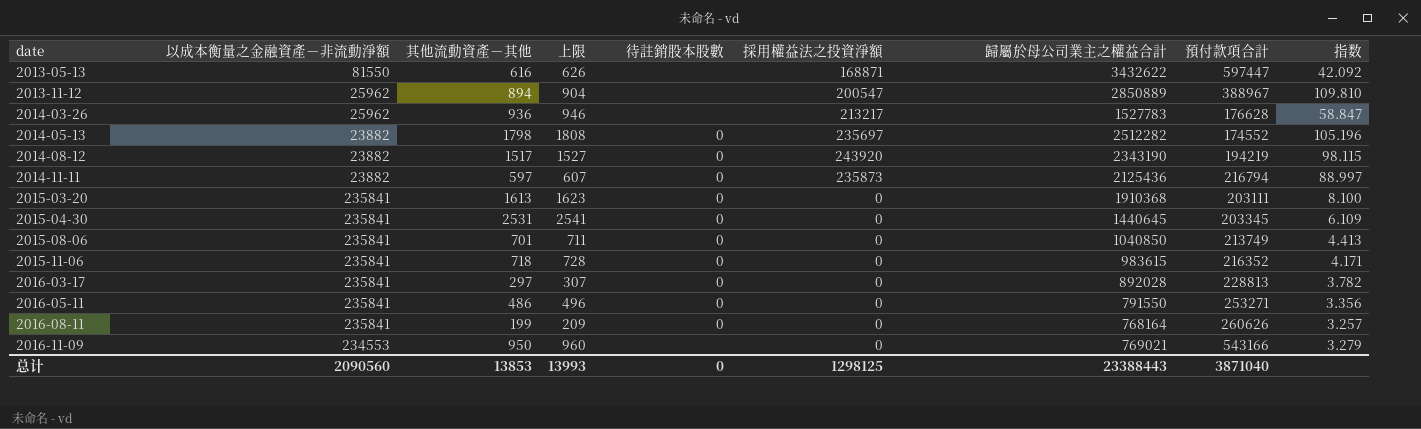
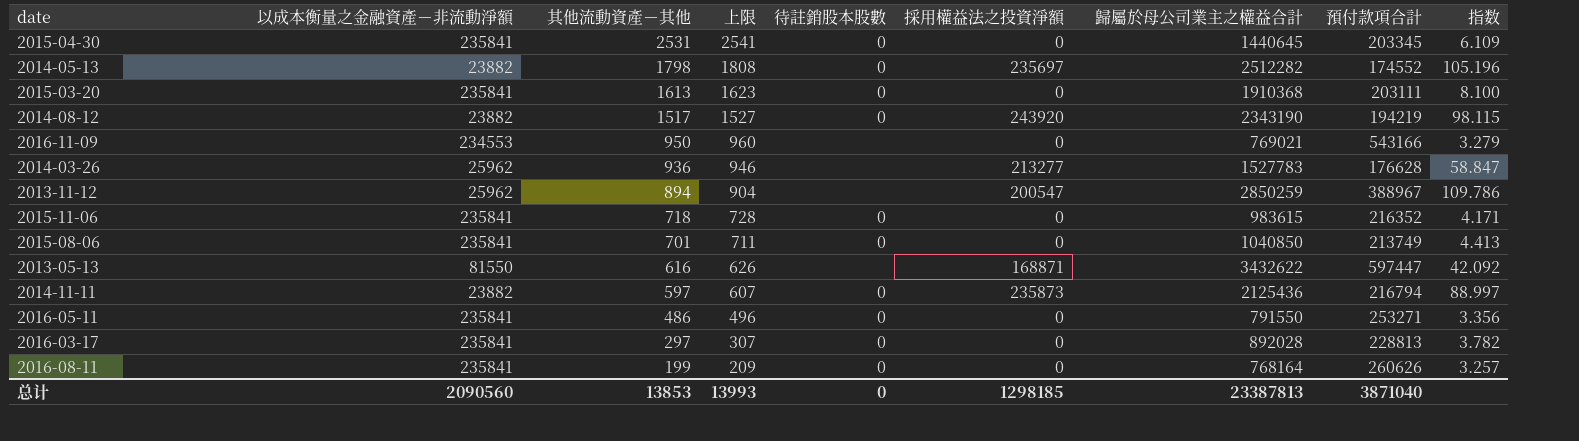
row order: date ascending -> 其他流動資產－其他 descending
2014-03-26 | 採用權益法之投資淨額: 213217 -> 213277
2013-11-12 | 歸屬於母公司業主之權益合計: 2850889 -> 2850259
2013-11-12 | 指数: 109.810 -> 109.786
总计 | 採用權益法之投資淨額: 1298125 -> 1298185
总计 | 歸屬於母公司業主之權益合計: 23388443 -> 23387813

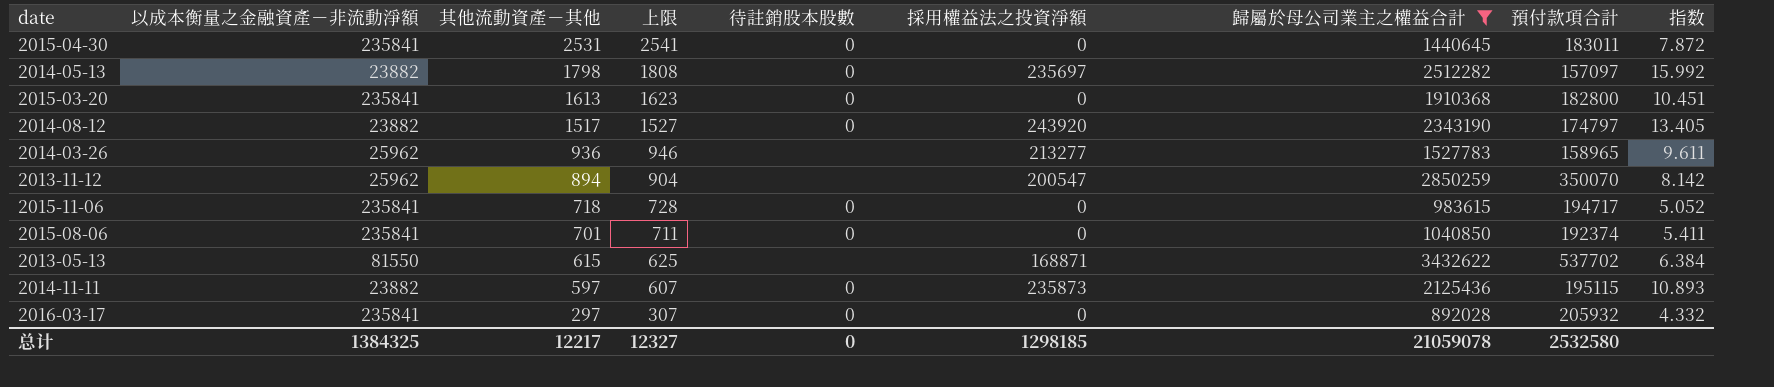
filter: none -> 歸屬於母公司業主之權益合計 >= 892028
column 指数 | formula: [歸屬於母公司業主之權益合計] / [以成本衡量之金融資產－非流動淨額] -> [歸屬於母公司業主之權益合計] / [預付款項合計]
2015-04-30 | 預付款項合計: 203345 -> 183011
2014-05-13 | 預付款項合計: 174552 -> 157097
2015-03-20 | 預付款項合計: 203111 -> 182800
2014-08-12 | 預付款項合計: 194219 -> 174797
2014-03-26 | 預付款項合計: 176628 -> 158965
2013-11-12 | 預付款項合計: 388967 -> 350070
2015-11-06 | 預付款項合計: 216352 -> 194717
2015-08-06 | 預付款項合計: 213749 -> 192374
2013-05-13 | 其他流動資產－其他: 616 -> 615
2013-05-13 | 上限: 626 -> 625
2013-05-13 | 預付款項合計: 597447 -> 537702
2014-11-11 | 預付款項合計: 216794 -> 195115
2016-03-17 | 預付款項合計: 228813 -> 205932
总计 | 以成本衡量之金融資產－非流動淨額: 2090560 -> 1384325
总计 | 其他流動資產－其他: 13853 -> 12217
总计 | 上限: 13993 -> 12327
总计 | 歸屬於母公司業主之權益合計: 23387813 -> 21059078
总计 | 預付款項合計: 3871040 -> 2532580

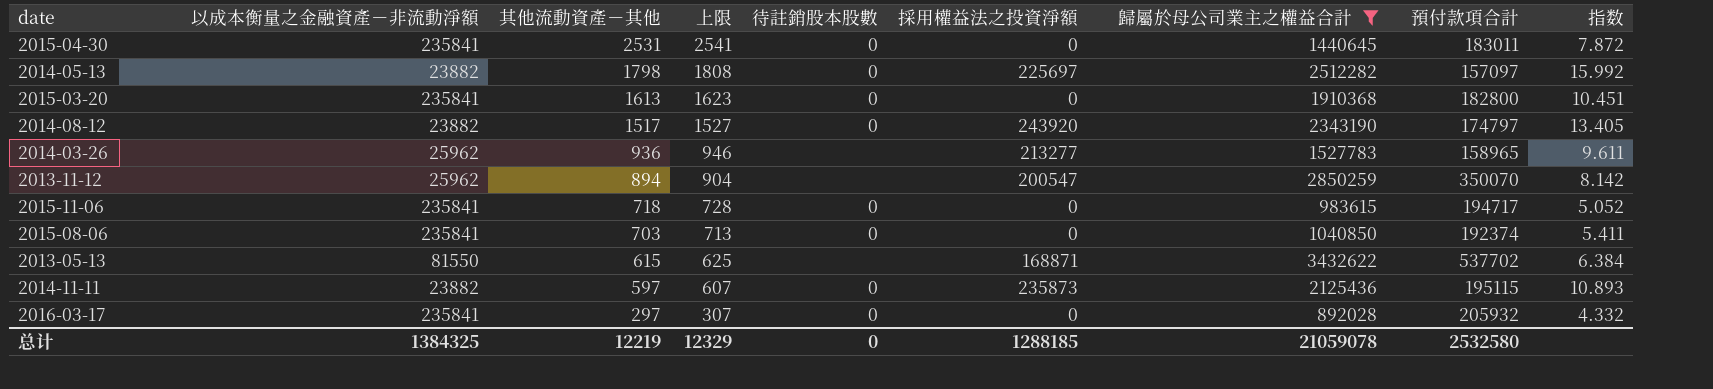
2014-05-13 | 採用權益法之投資淨額: 235697 -> 225697
2015-08-06 | 其他流動資產－其他: 701 -> 703
2015-08-06 | 上限: 711 -> 713
总计 | 其他流動資產－其他: 12217 -> 12219
总计 | 上限: 12327 -> 12329
总计 | 採用權益法之投資淨額: 1298185 -> 1288185

